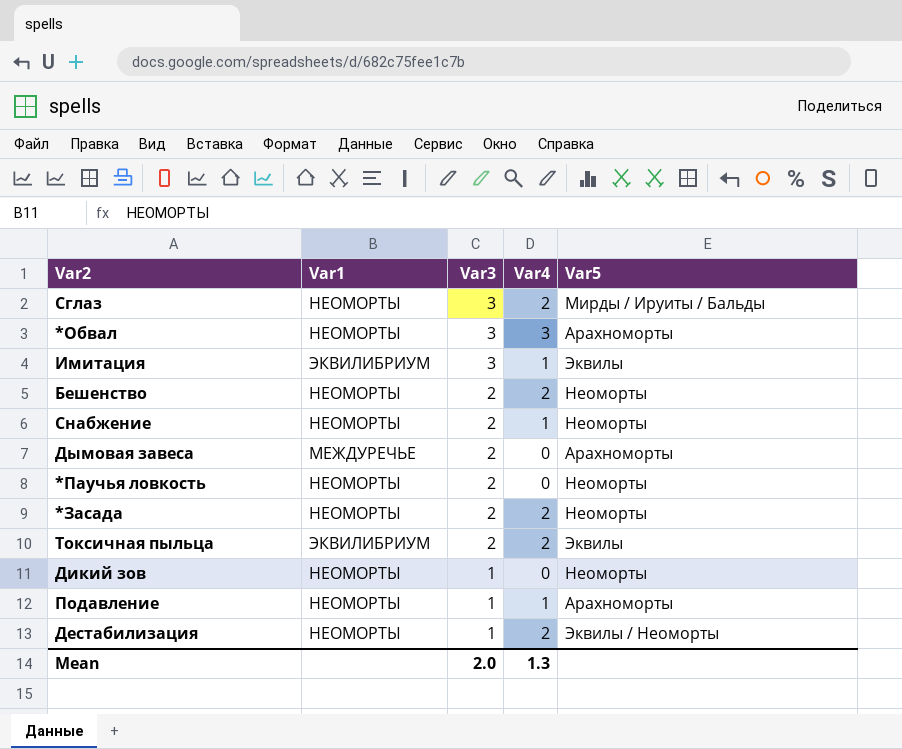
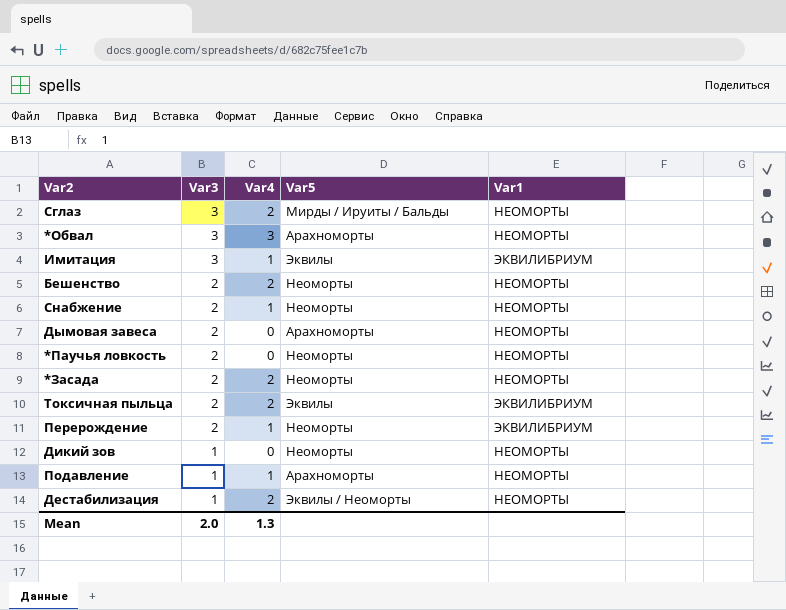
column Var1 | position: 2 -> 5
Дымовая завеса | Var1: МЕЖДУРЕЧЬЕ -> НЕОМОРТЫ
row Перерождение: none -> 2 | 1 | Неоморты | ЭКВИЛИБРИУМ

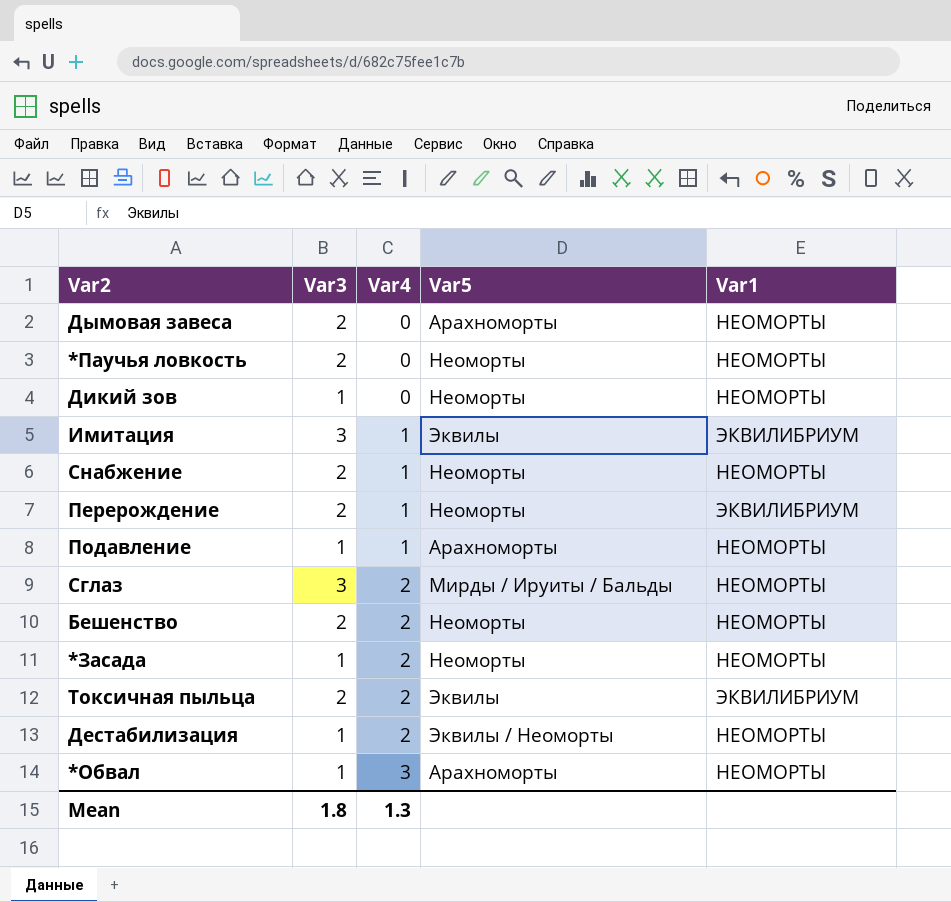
row order: Var3 descending -> Var4 ascending
*Засада | Var3: 2 -> 1
*Обвал | Var3: 3 -> 1
Mean | Var3: 2.0 -> 1.8

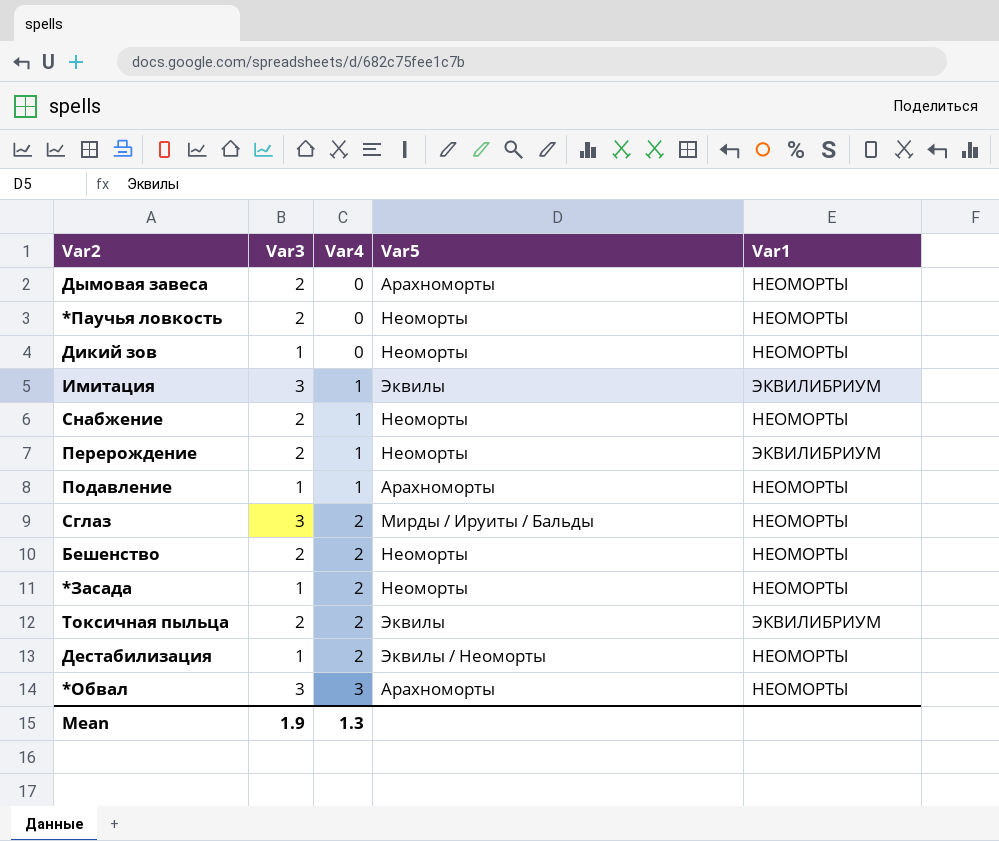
*Обвал | Var3: 1 -> 3
Mean | Var3: 1.8 -> 1.9

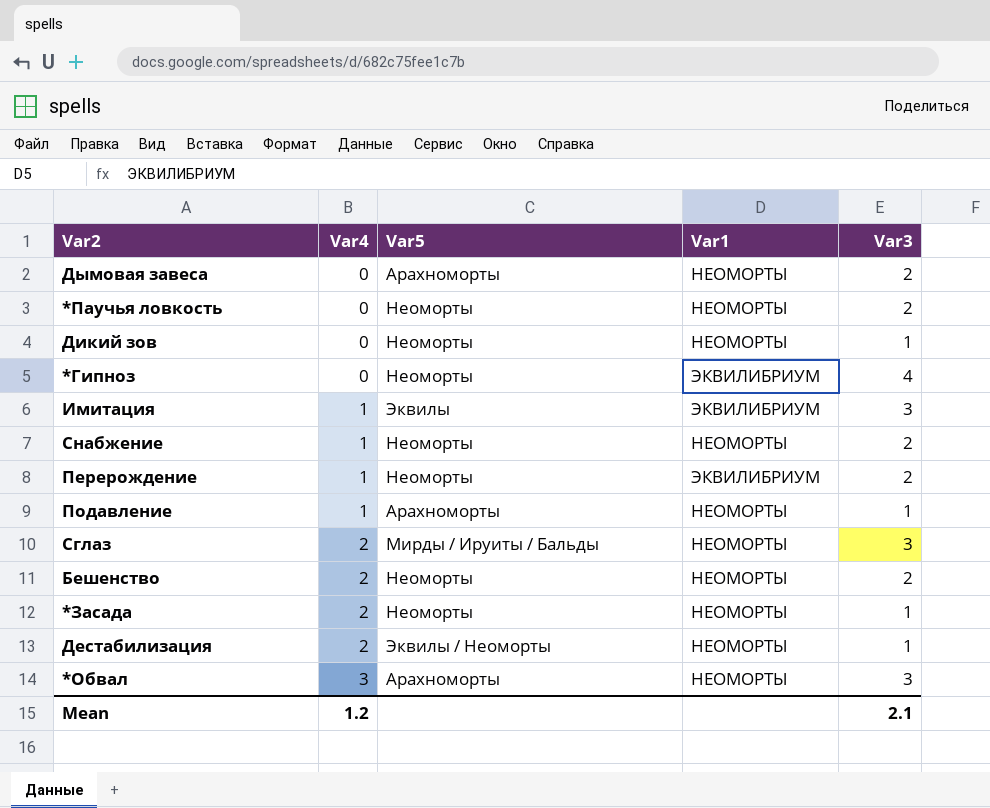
column Var3 | position: 2 -> 5
row Токсичная пыльца: 2 | 2 | Эквилы | ЭКВИЛИБРИУМ -> none
row *Гипноз: none -> 0 | Неоморты | ЭКВИЛИБРИУМ | 4
Mean | Var4: 1.3 -> 1.2
Mean | Var3: 1.9 -> 2.1

